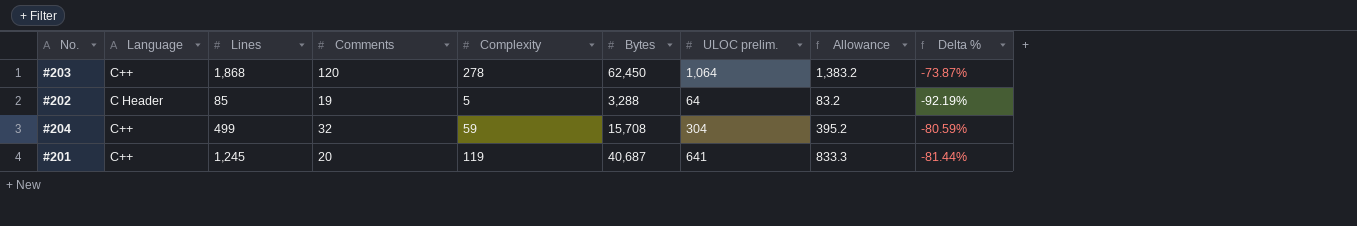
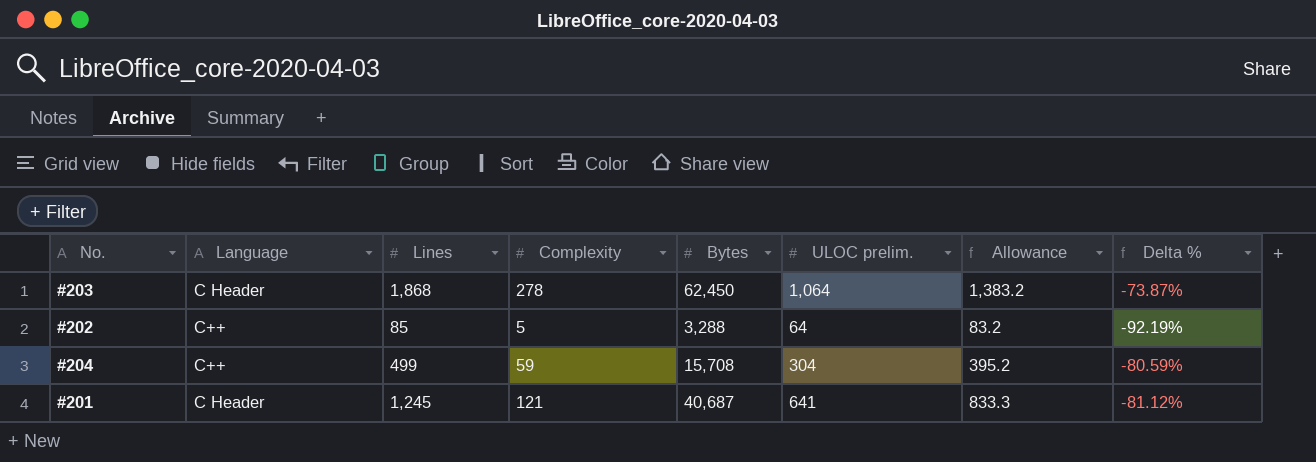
column Comments | position: 4 -> none
#203 | Language: C++ -> C Header
#202 | Language: C Header -> C++
#201 | Language: C++ -> C Header
#201 | Complexity: 119 -> 121
#201 | Delta %: -81.44% -> -81.12%

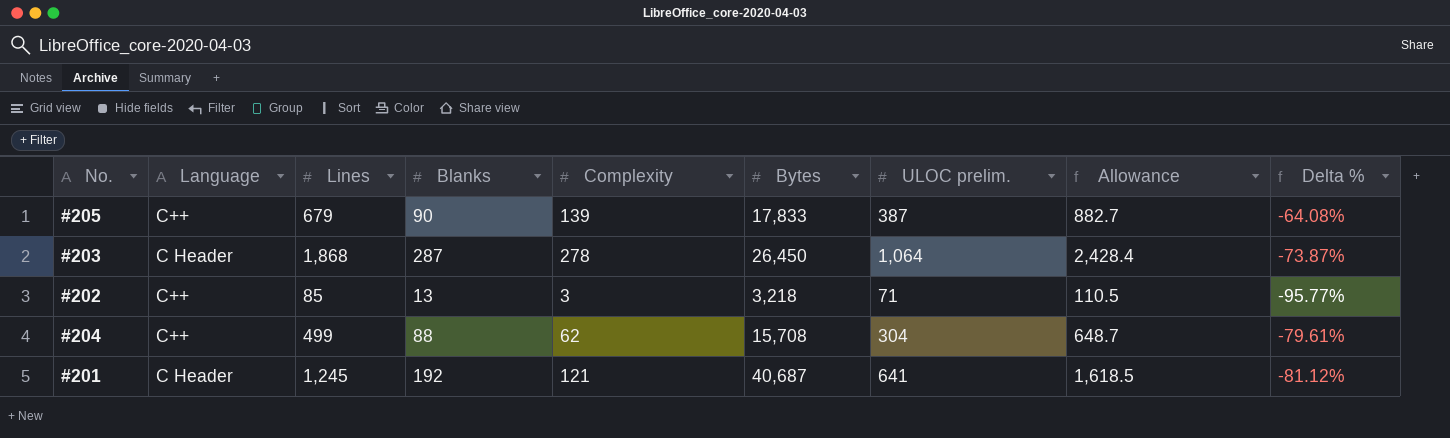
column Blanks | position: none -> 4
column Allowance | formula: [ULOC prelim.] * 1.3 -> [Lines] * 1.3
row #205: none -> C++ | 679 | 90 | 139 | 17,833 | 387 | 882.7 | -64.08%
#203 | Bytes: 62,450 -> 26,450
#202 | Complexity: 5 -> 3
#202 | Bytes: 3,288 -> 3,218
#202 | ULOC prelim.: 64 -> 71
#202 | Delta %: -92.19% -> -95.77%
#204 | Complexity: 59 -> 62
#204 | Delta %: -80.59% -> -79.61%

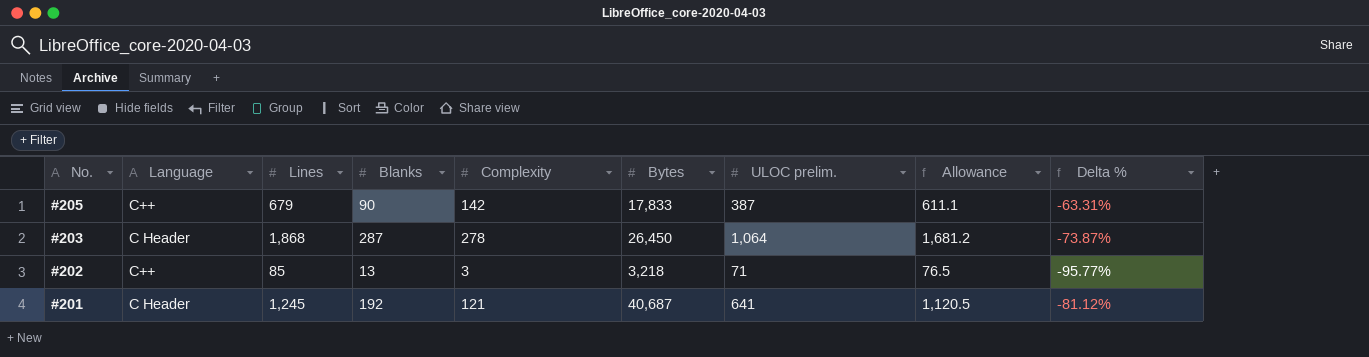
column Allowance | formula: [Lines] * 1.3 -> [Lines] * 0.9
row #204: C++ | 499 | 88 | 62 | 15,708 | 304 | 648.7 | -79.61% -> none
#205 | Complexity: 139 -> 142
#205 | Delta %: -64.08% -> -63.31%

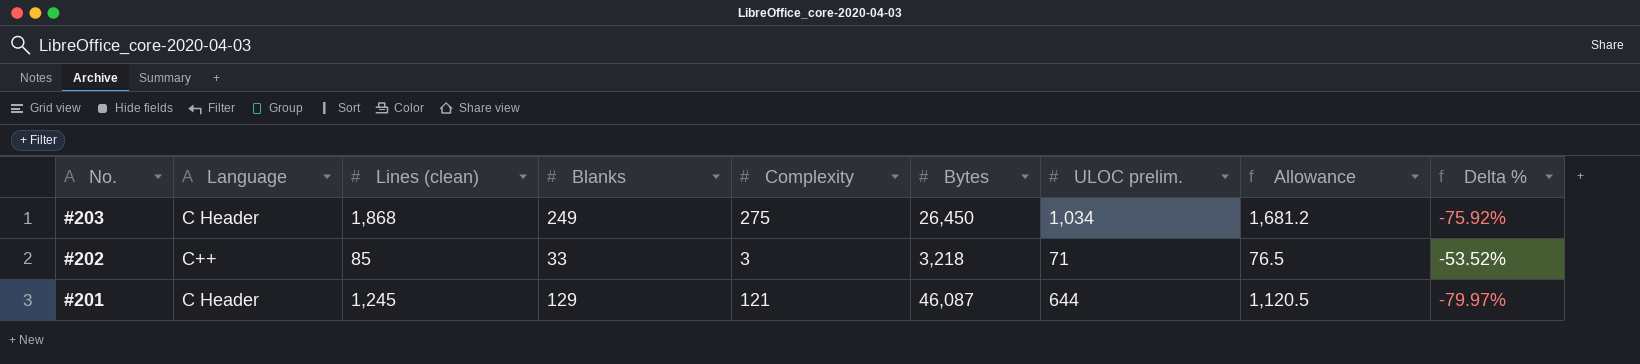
column name: Lines -> Lines (clean)
column Delta % | formula: ([Complexity] - [ULOC prelim.]) / [ULOC prelim.] -> ([Blanks] - [ULOC prelim.]) / [ULOC prelim.]
row #205: C++ | 679 | 90 | 142 | 17,833 | 387 | 611.1 | -63.31% -> none
#203 | Blanks: 287 -> 249
#203 | Complexity: 278 -> 275
#203 | ULOC prelim.: 1,064 -> 1,034
#202 | Blanks: 13 -> 33
#201 | Blanks: 192 -> 129
#201 | Bytes: 40,687 -> 46,087
#201 | ULOC prelim.: 641 -> 644

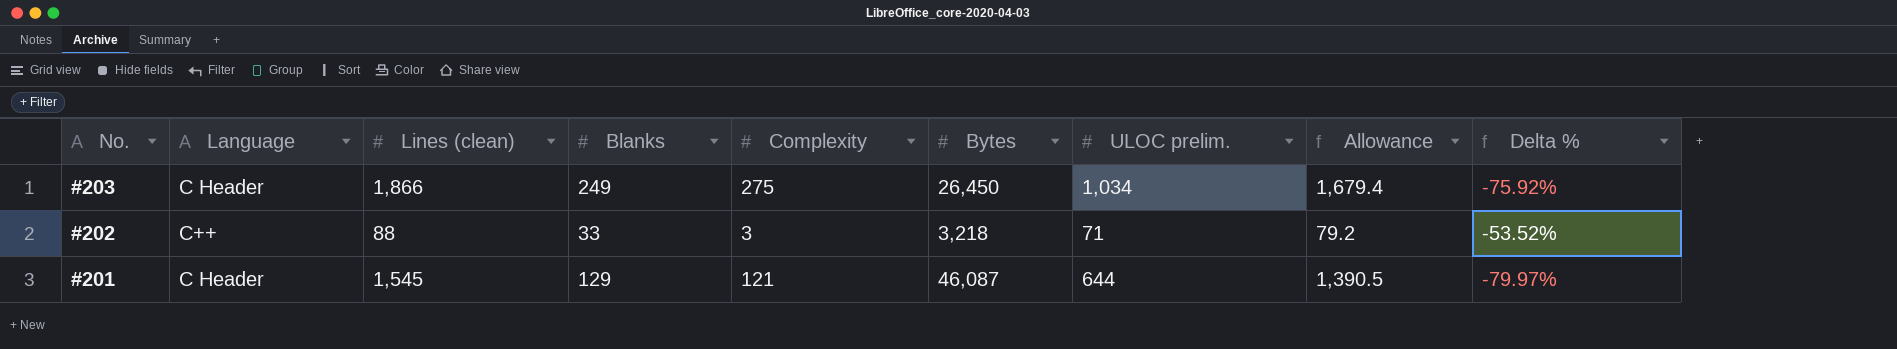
#203 | Lines (clean): 1,868 -> 1,866
#203 | Allowance: 1,681.2 -> 1,679.4
#202 | Lines (clean): 85 -> 88
#202 | Allowance: 76.5 -> 79.2
#201 | Lines (clean): 1,245 -> 1,545
#201 | Allowance: 1,120.5 -> 1,390.5

